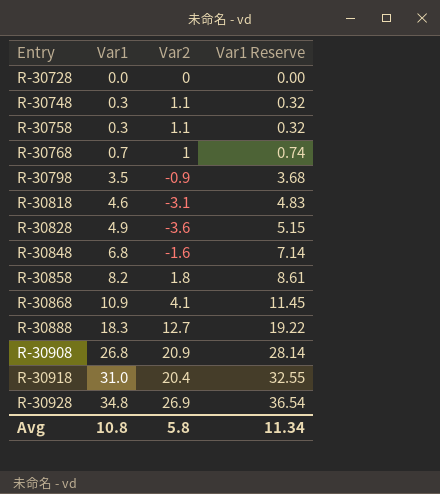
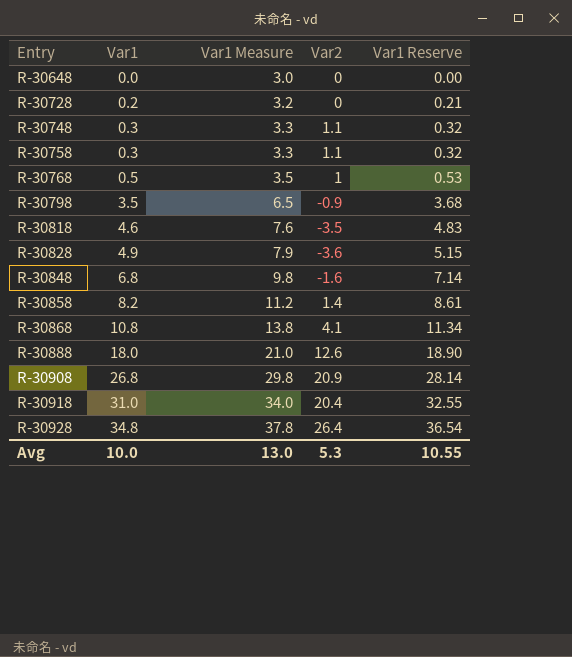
column Var1 Measure | formula: none -> [Var1] + 3
row R-30648: none -> 0.0 | 3.0 | 0 | 0.00
R-30728 | Var1: 0.0 -> 0.2
R-30728 | Var1 Reserve: 0.00 -> 0.21
R-30768 | Var1: 0.7 -> 0.5
R-30768 | Var1 Reserve: 0.74 -> 0.53
R-30818 | Var2: -3.1 -> -3.5
R-30858 | Var2: 1.8 -> 1.4
R-30868 | Var1: 10.9 -> 10.8
R-30868 | Var1 Reserve: 11.45 -> 11.34
R-30888 | Var1: 18.3 -> 18.0
R-30888 | Var2: 12.7 -> 12.6
R-30888 | Var1 Reserve: 19.22 -> 18.90
R-30928 | Var2: 26.9 -> 26.4
Avg | Var1: 10.8 -> 10.0
Avg | Var2: 5.8 -> 5.3
Avg | Var1 Reserve: 11.34 -> 10.55

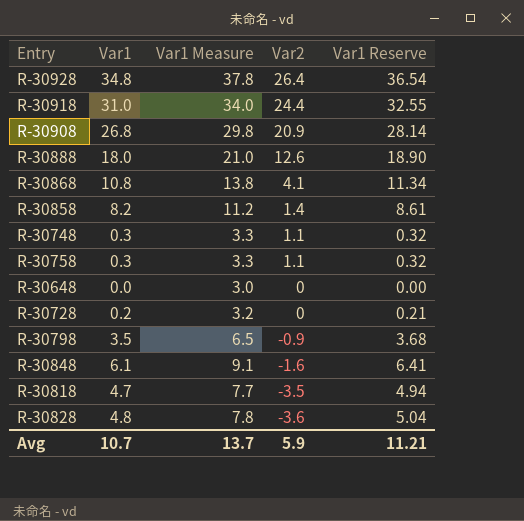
row order: Entry ascending -> Var2 descending
row R-30768: 0.5 | 3.5 | 1 | 0.53 -> none
R-30918 | Var2: 20.4 -> 24.4
R-30848 | Var1: 6.8 -> 6.1
R-30848 | Var1 Measure: 9.8 -> 9.1
R-30848 | Var1 Reserve: 7.14 -> 6.41
R-30818 | Var1: 4.6 -> 4.7
R-30818 | Var1 Measure: 7.6 -> 7.7
R-30818 | Var1 Reserve: 4.83 -> 4.94
R-30828 | Var1: 4.9 -> 4.8
R-30828 | Var1 Measure: 7.9 -> 7.8
R-30828 | Var1 Reserve: 5.15 -> 5.04
Avg | Var1: 10.0 -> 10.7
Avg | Var1 Measure: 13.0 -> 13.7
Avg | Var2: 5.3 -> 5.9
Avg | Var1 Reserve: 10.55 -> 11.21

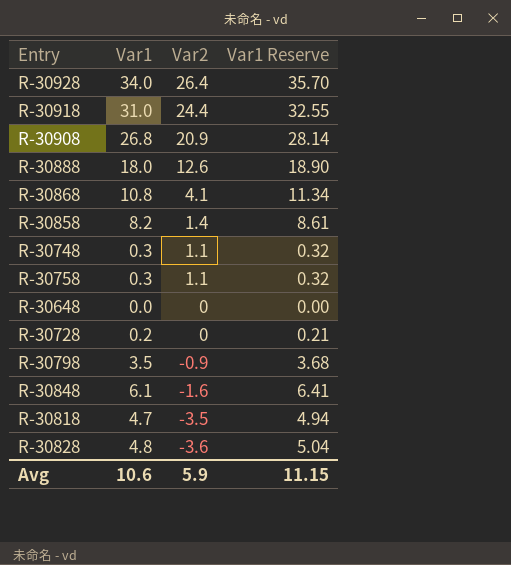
column Var1 Measure | formula: [Var1] + 3 -> none
R-30928 | Var1: 34.8 -> 34.0
R-30928 | Var1 Reserve: 36.54 -> 35.70
Avg | Var1: 10.7 -> 10.6
Avg | Var1 Reserve: 11.21 -> 11.15

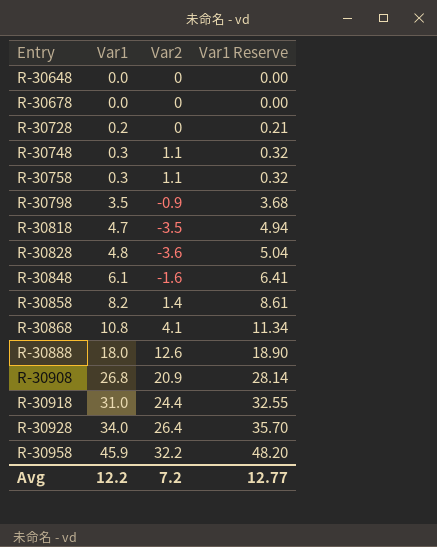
row order: Var2 descending -> Entry ascending
row R-30678: none -> 0.0 | 0 | 0.00
row R-30958: none -> 45.9 | 32.2 | 48.20
Avg | Var1: 10.6 -> 12.2
Avg | Var2: 5.9 -> 7.2
Avg | Var1 Reserve: 11.15 -> 12.77

